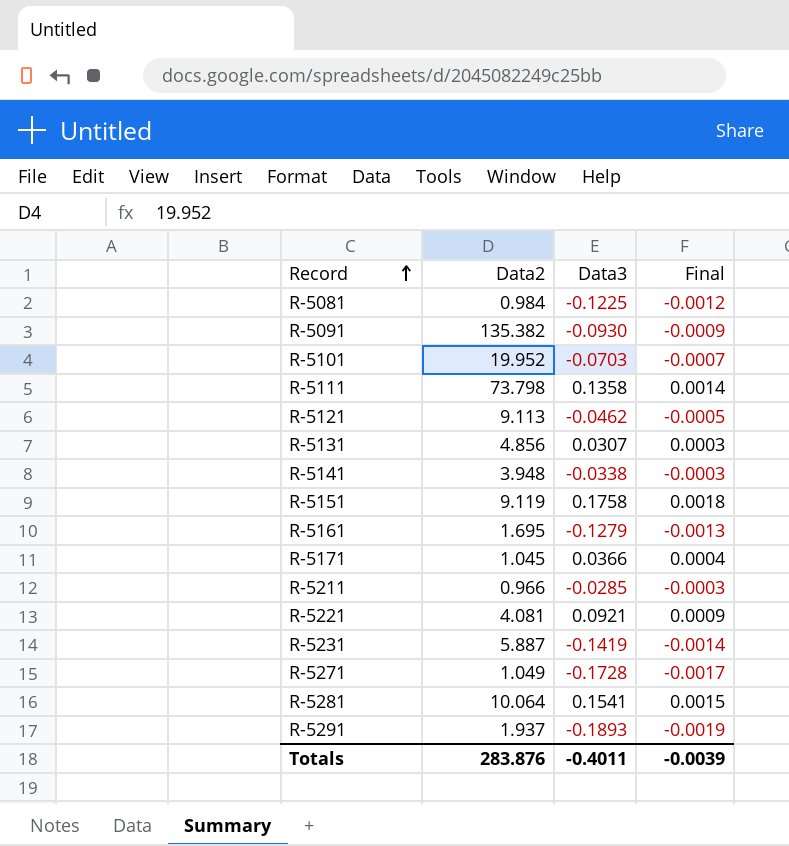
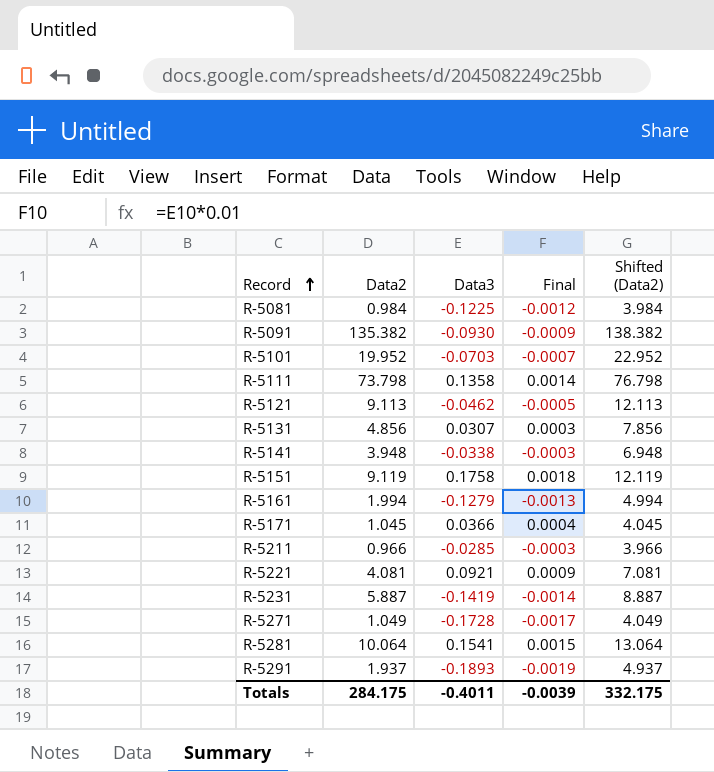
column Shifted (Data2) | formula: none -> [Data2] + 3
R-5161 | Data2: 1.695 -> 1.994
Totals | Data2: 283.876 -> 284.175

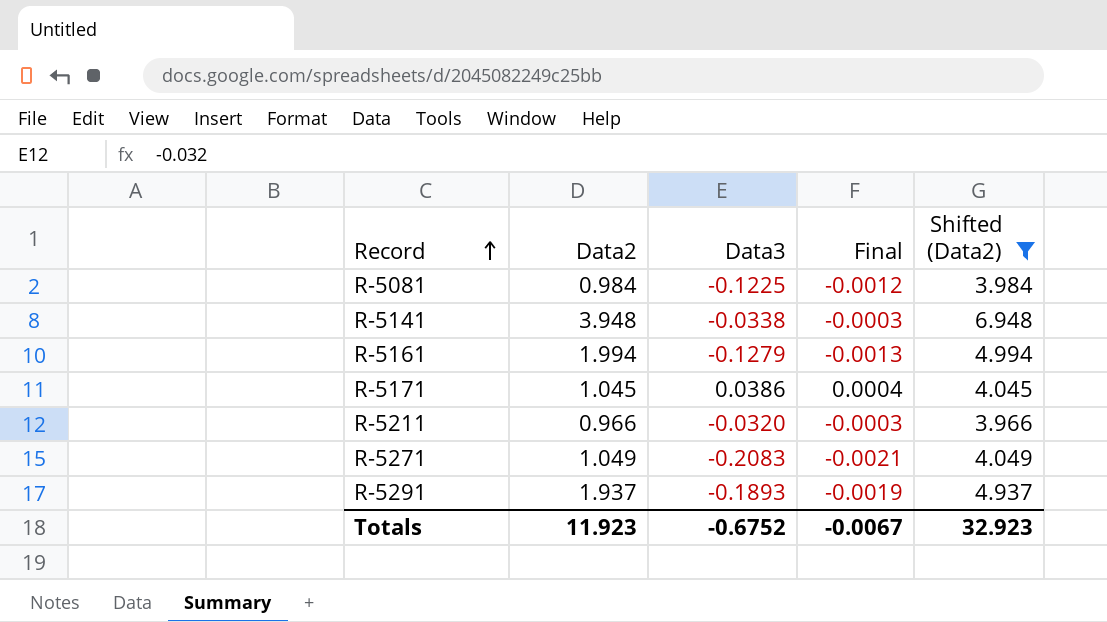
filter: none -> Shifted (Data2) <= 6.948
R-5171 | Data3: 0.0366 -> 0.0386
R-5211 | Data3: -0.0285 -> -0.0320
R-5271 | Data3: -0.1728 -> -0.2083
R-5271 | Final: -0.0017 -> -0.0021
Totals | Data2: 284.175 -> 11.923
Totals | Data3: -0.4011 -> -0.6752
Totals | Final: -0.0039 -> -0.0067
Totals | Shifted (Data2): 332.175 -> 32.923

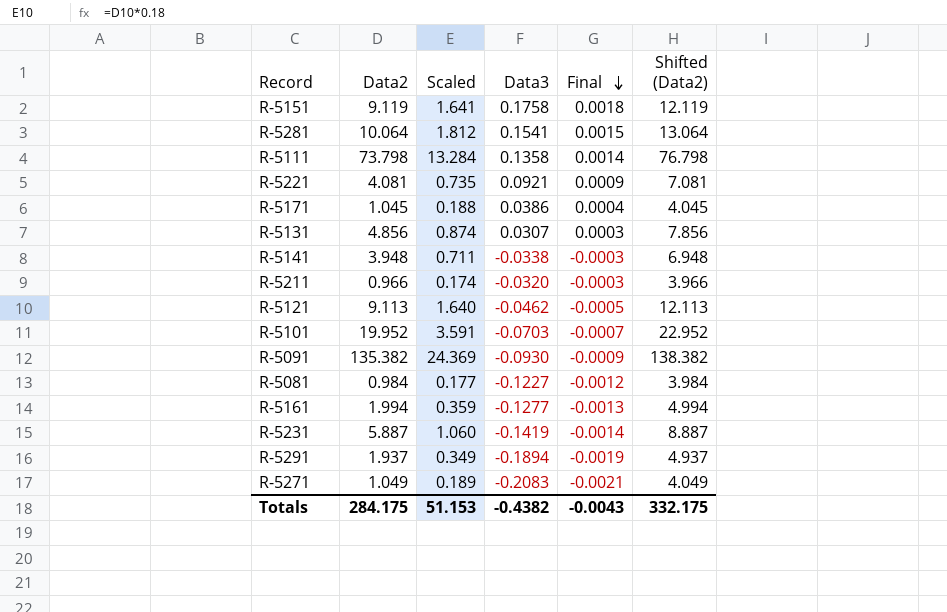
filter: Shifted (Data2) <= 6.948 -> none
row order: Record ascending -> Final descending
column Scaled | formula: none -> [Data2] * 0.18
R-5081 | Data3: -0.1225 -> -0.1227
R-5161 | Data3: -0.1279 -> -0.1277
R-5291 | Data3: -0.1893 -> -0.1894
Totals | Data2: 11.923 -> 284.175
Totals | Data3: -0.6752 -> -0.4382
Totals | Final: -0.0067 -> -0.0043
Totals | Shifted (Data2): 32.923 -> 332.175

